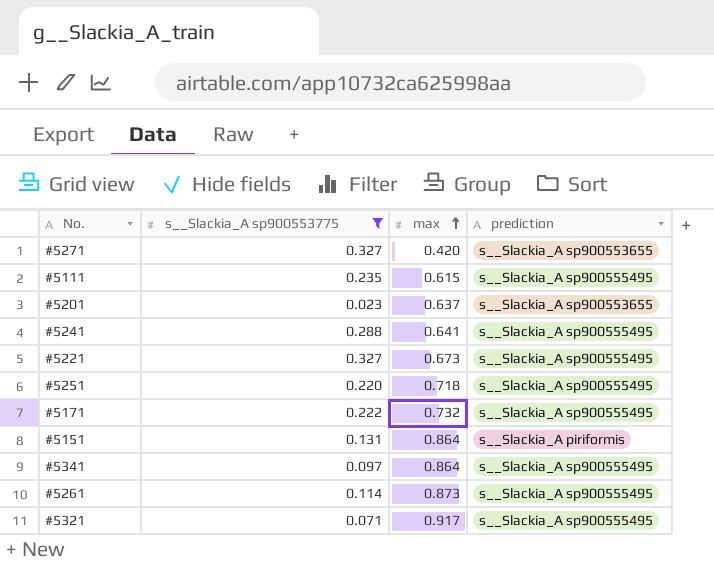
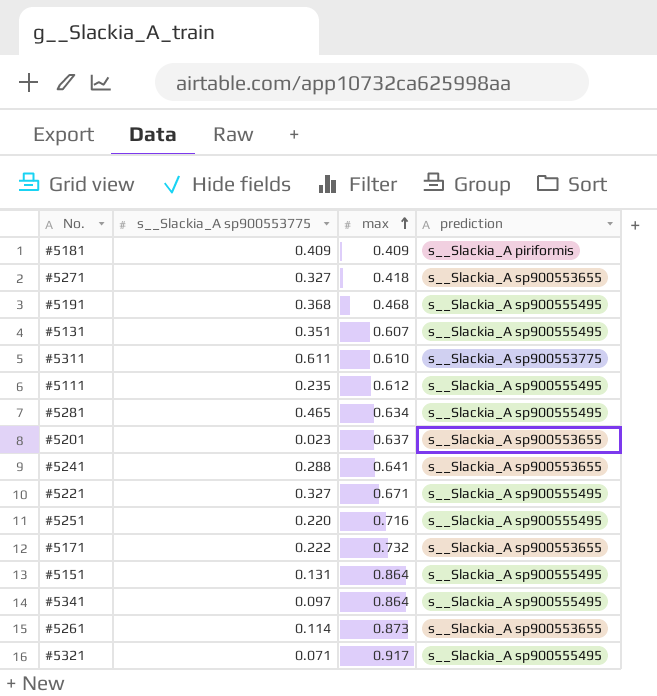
filter: s__Slackia_A sp900553775 <= 0.327 -> none
#5271 | max: 0.420 -> 0.418
#5111 | max: 0.615 -> 0.612
#5241 | prediction: s__Slackia_A sp900555495 -> s__Slackia_A sp900553655
#5221 | max: 0.673 -> 0.671
#5251 | max: 0.718 -> 0.716
#5171 | prediction: s__Slackia_A sp900555495 -> s__Slackia_A sp900553655
#5151 | prediction: s__Slackia_A piriformis -> s__Slackia_A sp900555495
#5261 | prediction: s__Slackia_A sp900555495 -> s__Slackia_A sp900553655

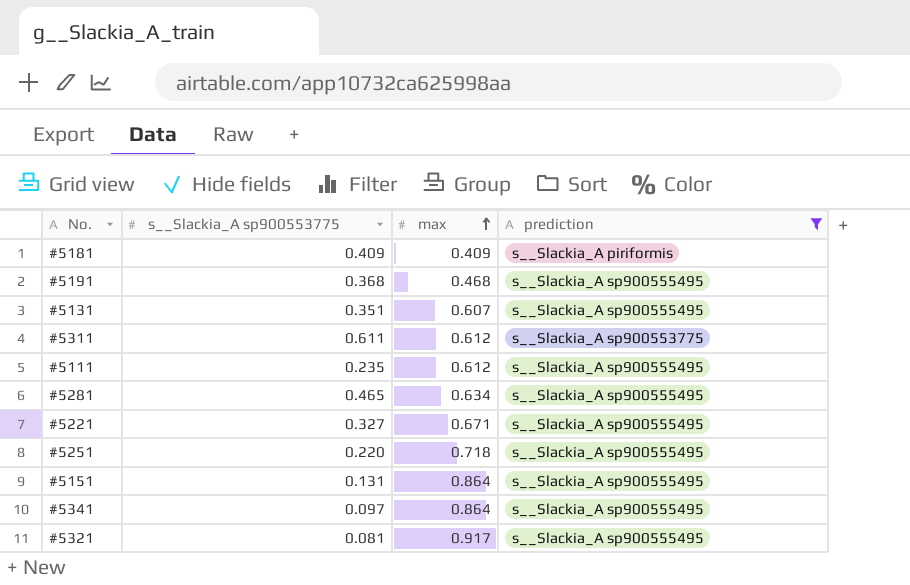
filter: none -> prediction != s__Slackia_A sp900553655
#5311 | max: 0.610 -> 0.612
#5251 | max: 0.716 -> 0.718
#5321 | s__Slackia_A sp900553775: 0.071 -> 0.081

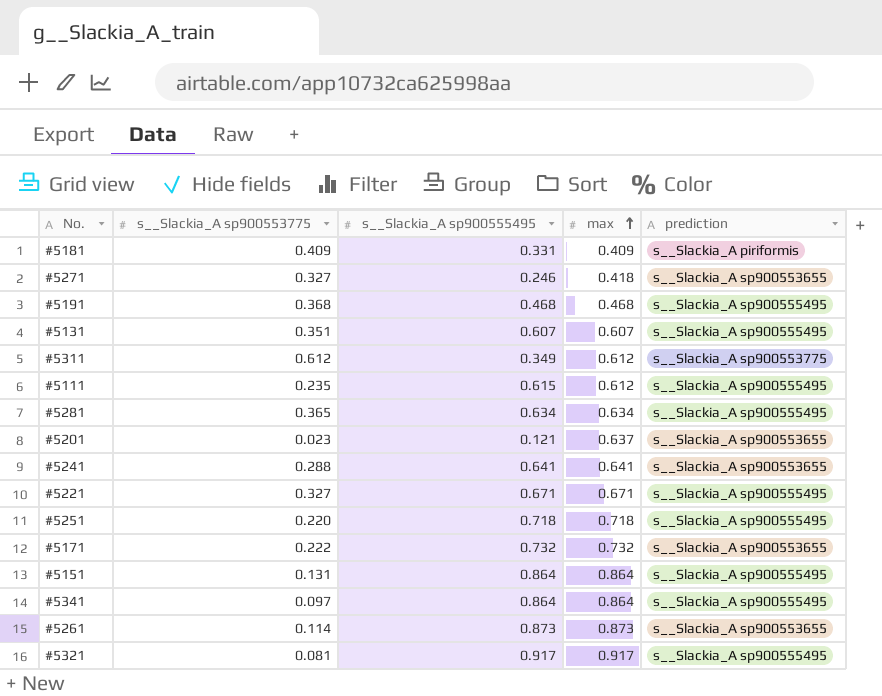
filter: prediction != s__Slackia_A sp900553655 -> none
column s__Slackia_A sp900555495 | position: none -> 3
#5311 | s__Slackia_A sp900553775: 0.611 -> 0.612
#5281 | s__Slackia_A sp900553775: 0.465 -> 0.365

